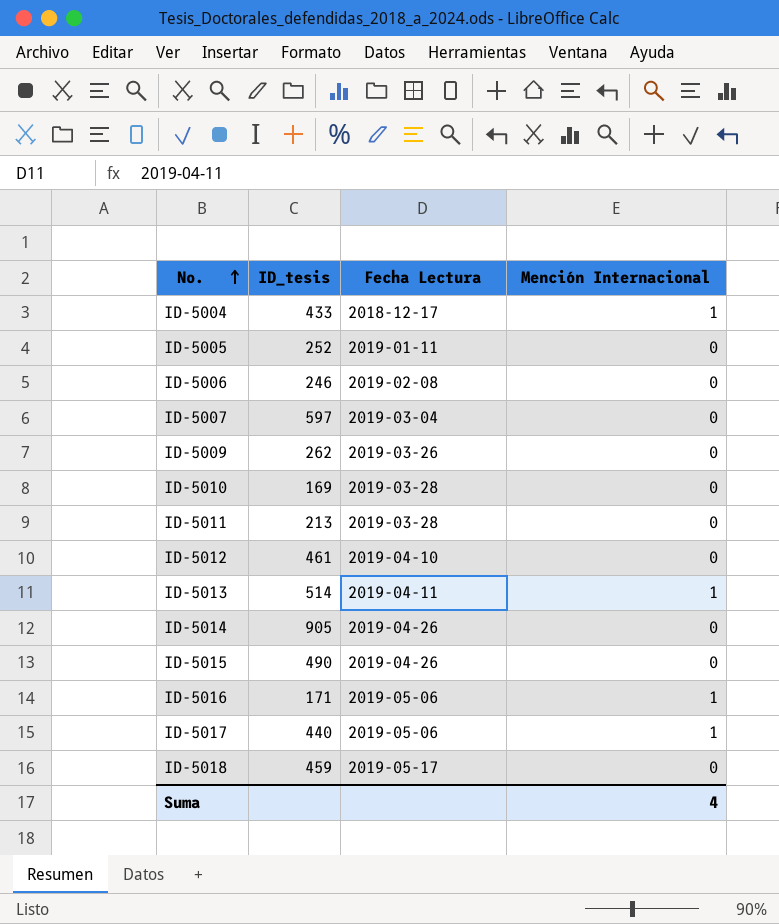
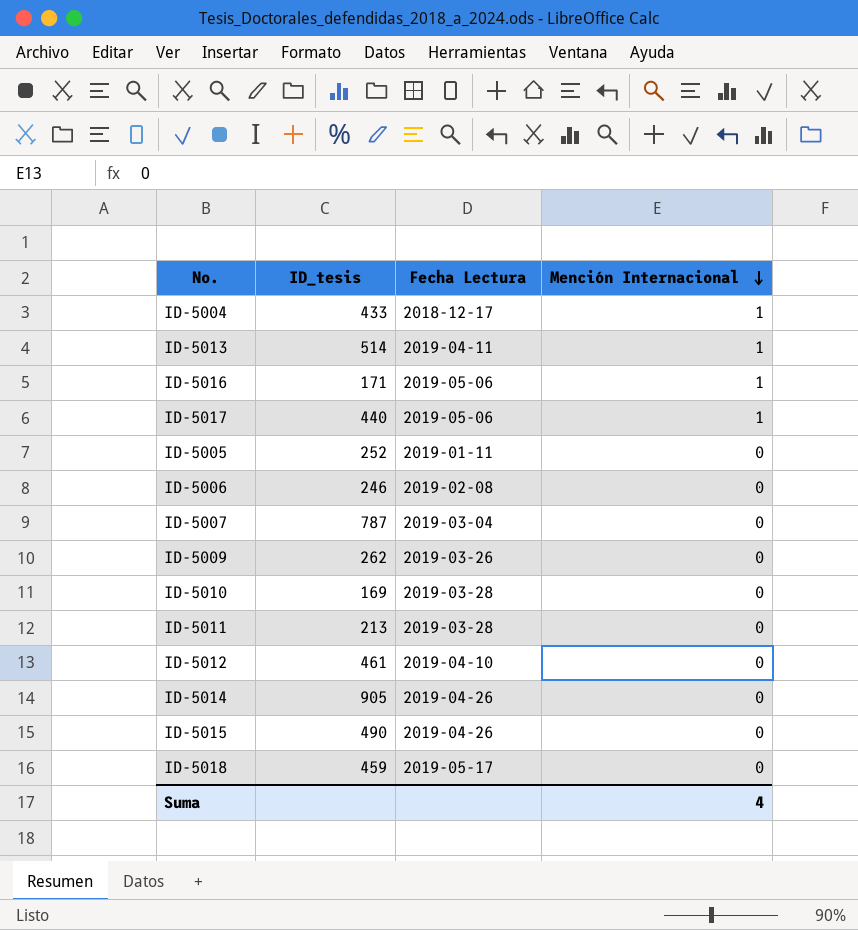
row order: No. ascending -> Mención Internacional descending
ID-5007 | ID_tesis: 597 -> 787

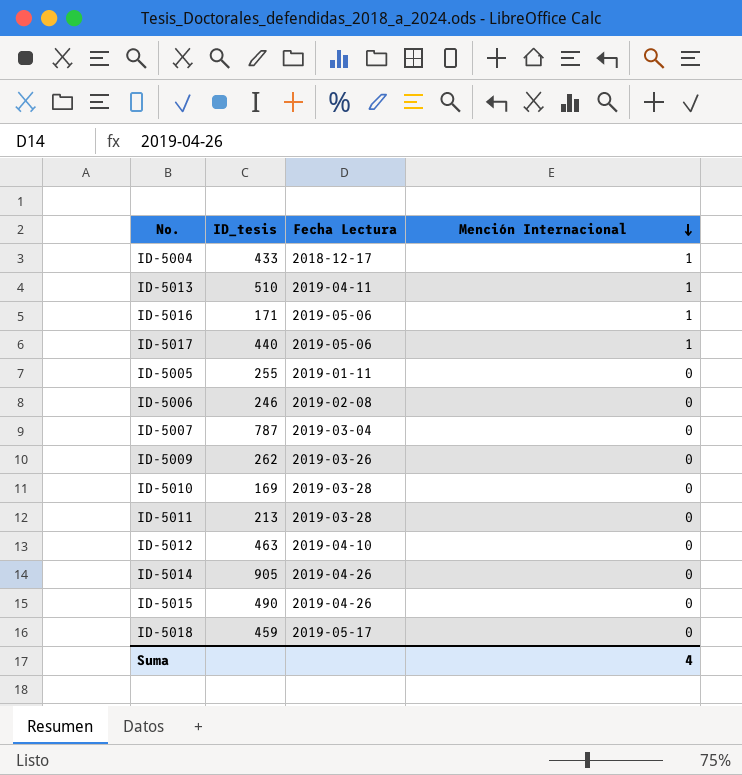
ID-5013 | ID_tesis: 514 -> 510
ID-5005 | ID_tesis: 252 -> 255
ID-5012 | ID_tesis: 461 -> 463

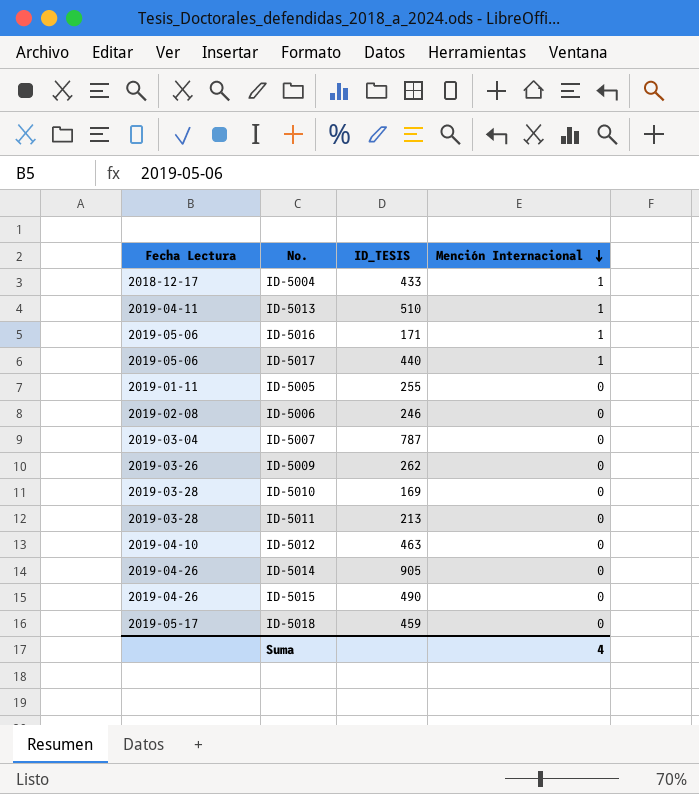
column Fecha Lectura | position: 3 -> 1
column name: ID_tesis -> ID_TESIS

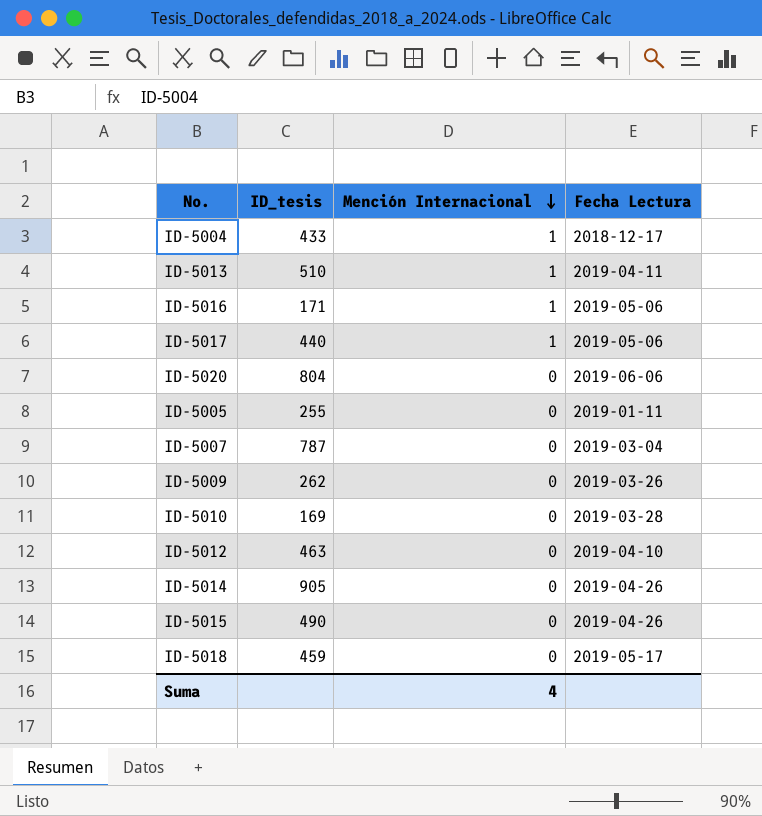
column name: ID_TESIS -> ID_tesis
column Fecha Lectura | position: 1 -> 4
row ID-5006: 2019-02-08 | 246 | 0 -> none
row ID-5011: 2019-03-28 | 213 | 0 -> none
row ID-5020: none -> 804 | 0 | 2019-06-06

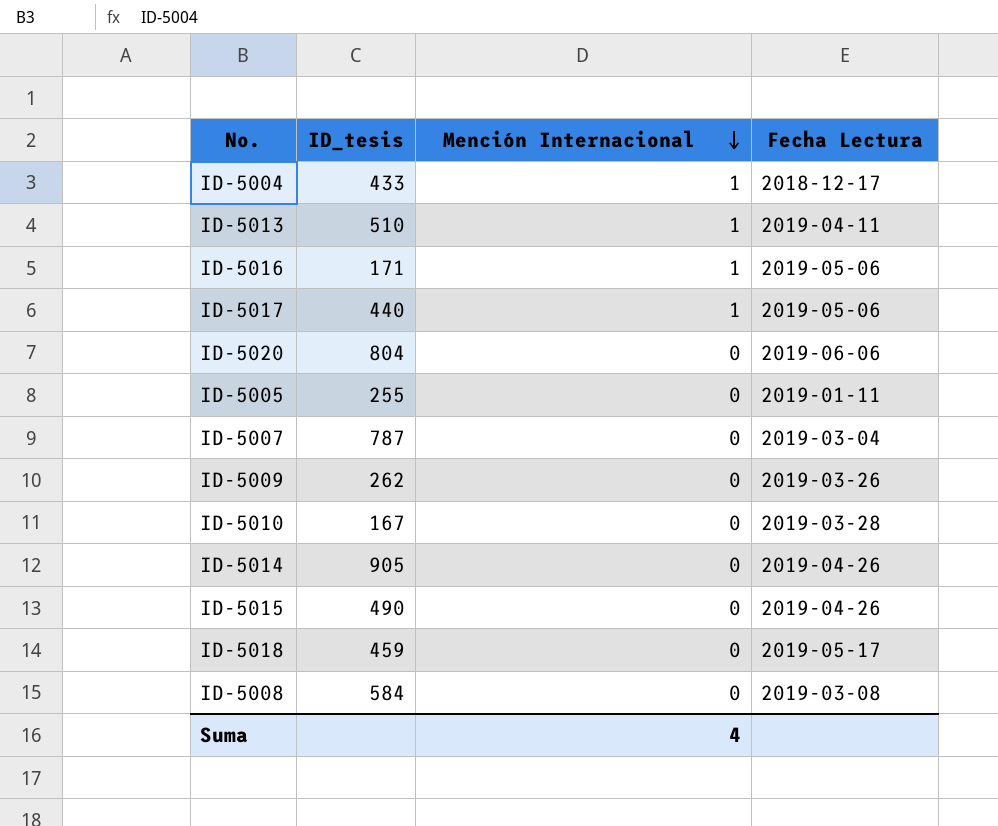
row ID-5012: 463 | 0 | 2019-04-10 -> none
ID-5010 | ID_tesis: 169 -> 167
row ID-5008: none -> 584 | 0 | 2019-03-08

